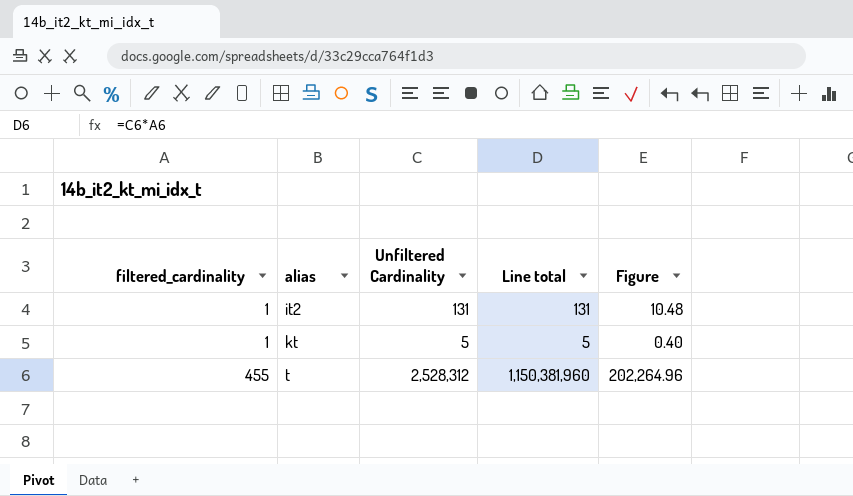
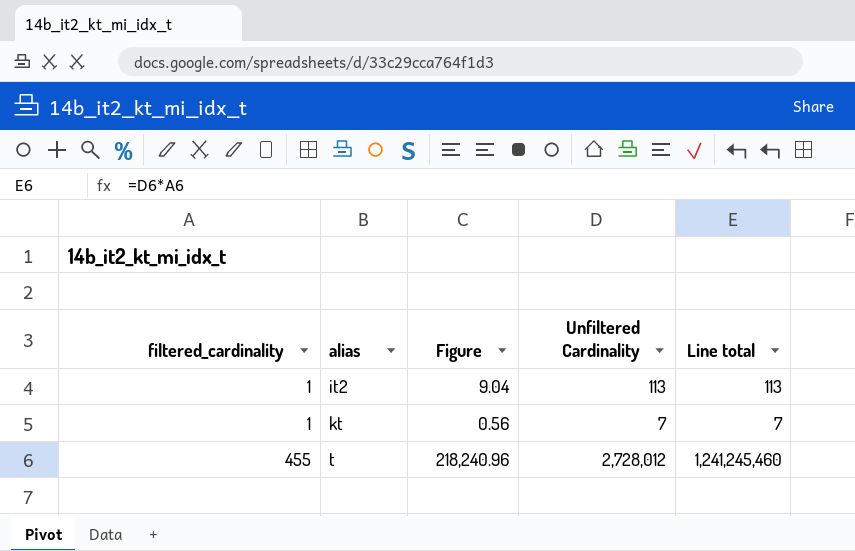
column Figure | position: 5 -> 3
it2 | Figure: 10.48 -> 9.04
it2 | Unfiltered Cardinality: 131 -> 113
it2 | Line total: 131 -> 113
kt | Figure: 0.40 -> 0.56
kt | Unfiltered Cardinality: 5 -> 7
kt | Line total: 5 -> 7
t | Figure: 202,264.96 -> 218,240.96
t | Unfiltered Cardinality: 2,528,312 -> 2,728,012
t | Line total: 1,150,381,960 -> 1,241,245,460

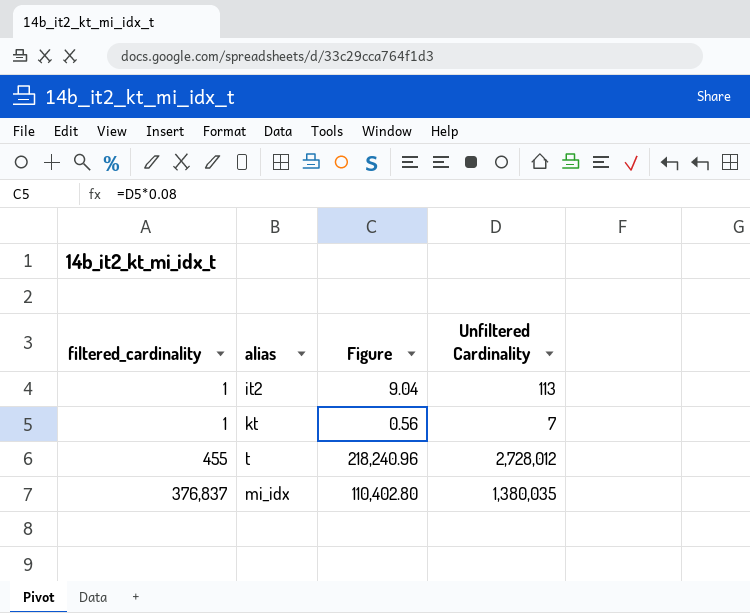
column Line total | formula: [filtered_cardinality] * [Unfiltered Cardinality] -> none
row mi_idx: none -> 376,837 | 110,402.80 | 1,380,035

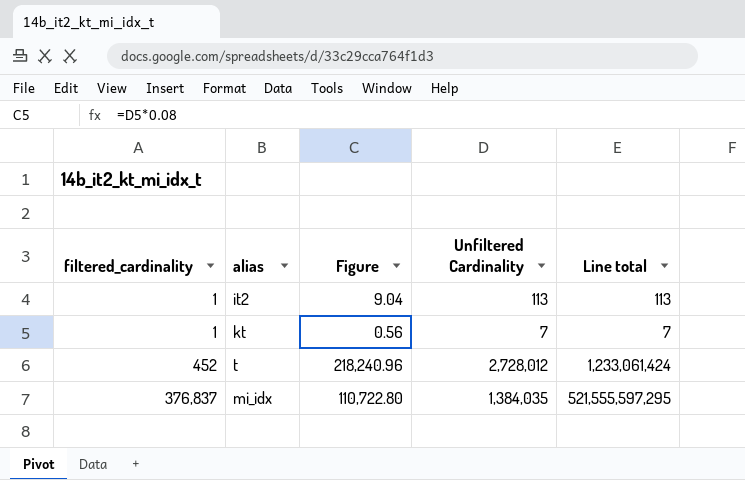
column Line total | formula: none -> [filtered_cardinality] * [Unfiltered Cardinality]
t | filtered_cardinality: 455 -> 452
mi_idx | Figure: 110,402.80 -> 110,722.80
mi_idx | Unfiltered Cardinality: 1,380,035 -> 1,384,035

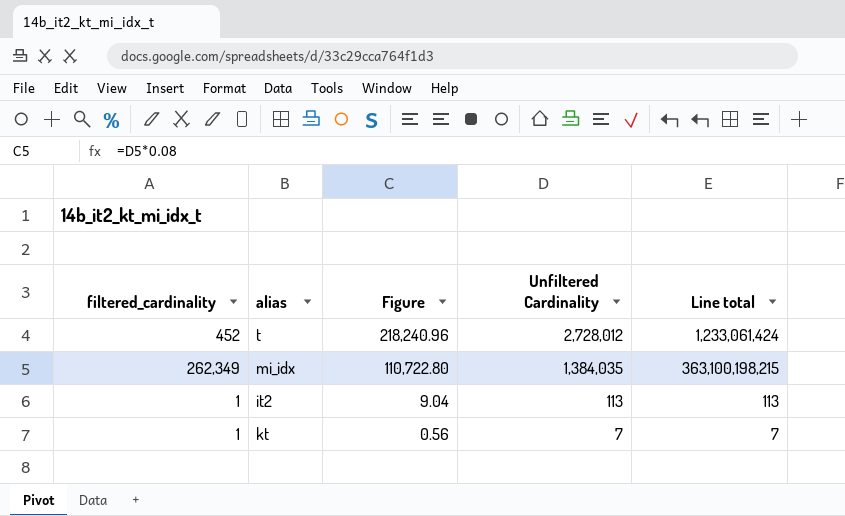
row order: filtered_cardinality ascending -> Figure descending
mi_idx | filtered_cardinality: 376,837 -> 262,349
mi_idx | Line total: 521,555,597,295 -> 363,100,198,215

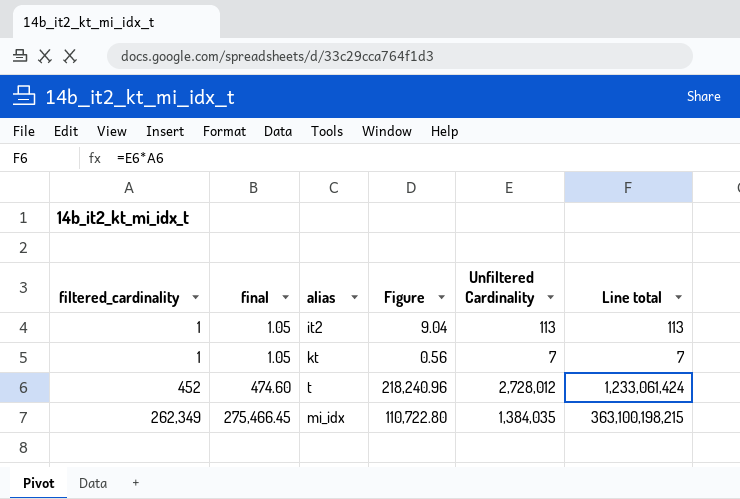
row order: Figure descending -> filtered_cardinality ascending
column final | formula: none -> [filtered_cardinality] * 1.05

